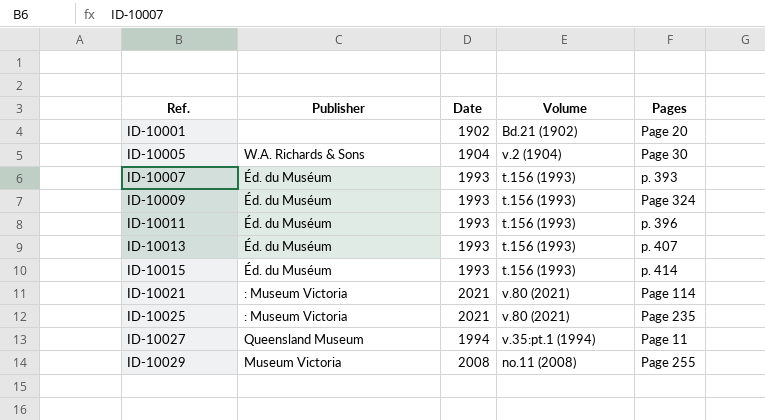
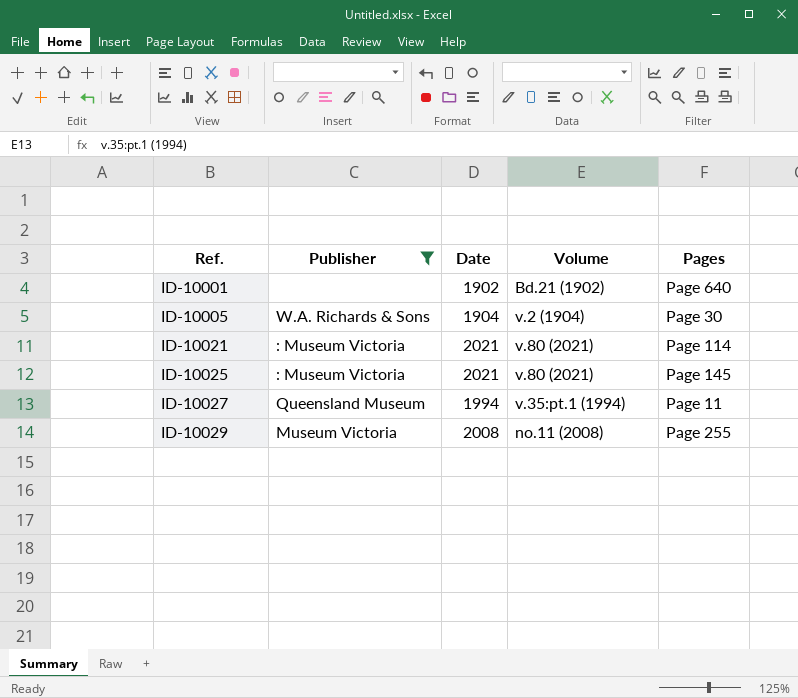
filter: none -> Publisher != Éd. du Muséum
ID-10001 | Pages: Page 20 -> Page 640
ID-10025 | Pages: Page 235 -> Page 145

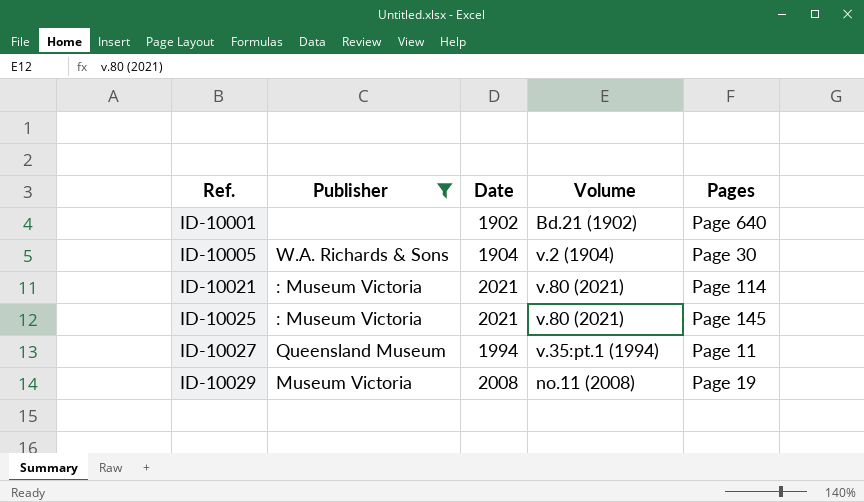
ID-10029 | Pages: Page 255 -> Page 19

